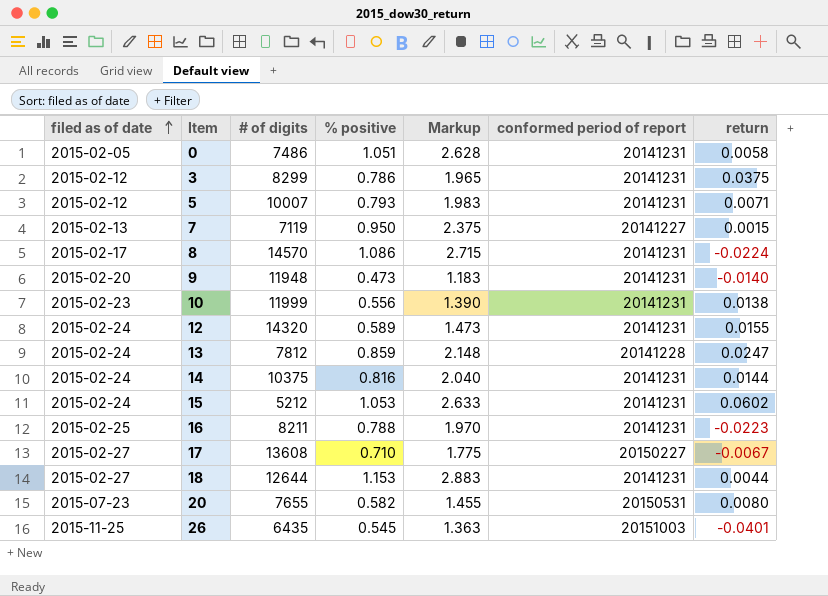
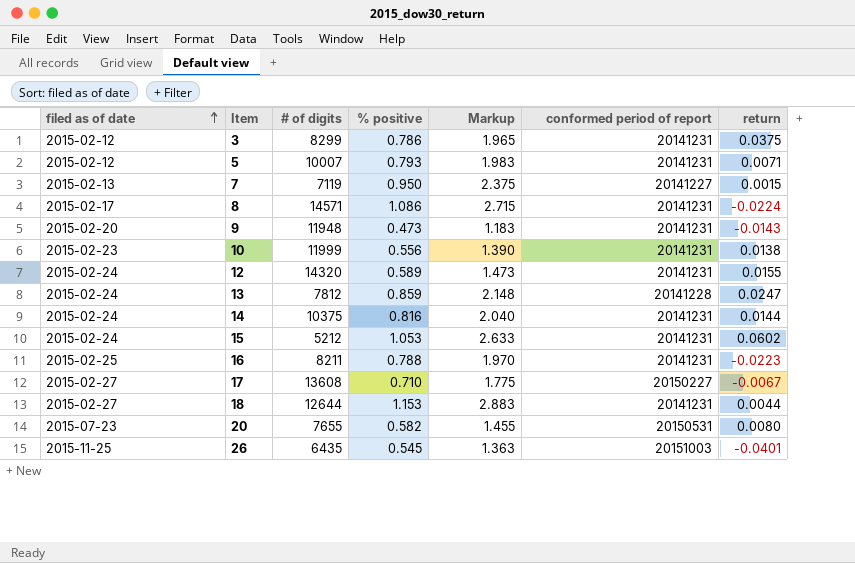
row 0: 2015-02-05 | 7486 | 1.051 | 2.628 | 20141231 | 0.0058 -> none
8 | # of digits: 14570 -> 14571
9 | return: -0.0140 -> -0.0143

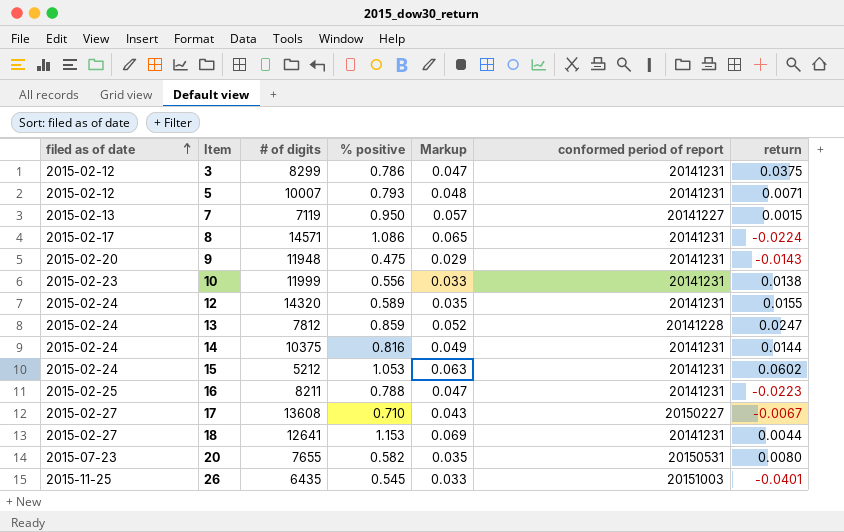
column Markup | formula: [% positive] * 2.5 -> [% positive] * 0.06
9 | % positive: 0.473 -> 0.475
18 | # of digits: 12644 -> 12641

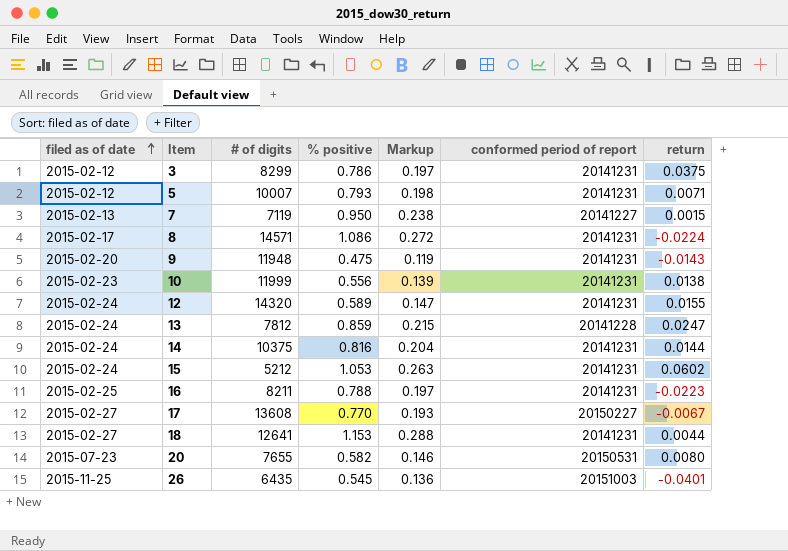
column Markup | formula: [% positive] * 0.06 -> [% positive] * 0.25
17 | % positive: 0.710 -> 0.770

